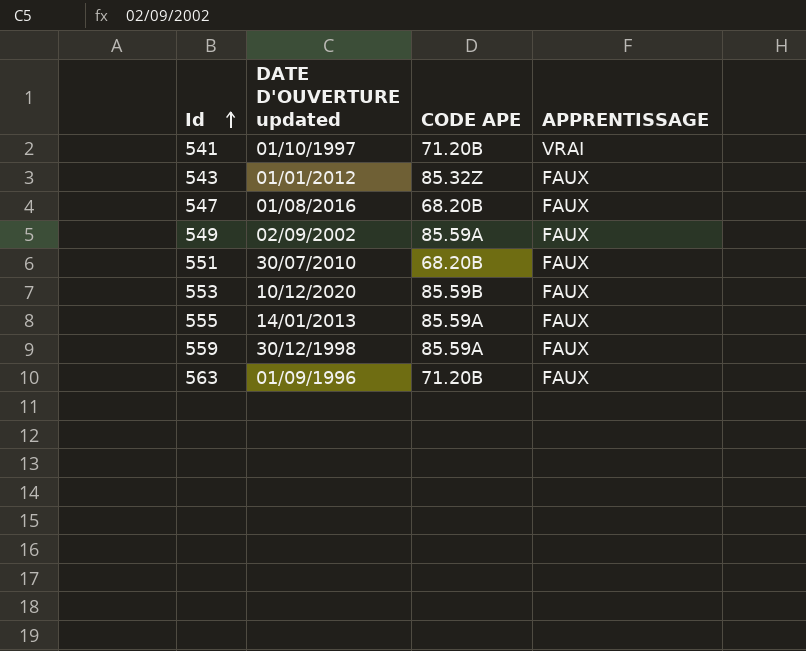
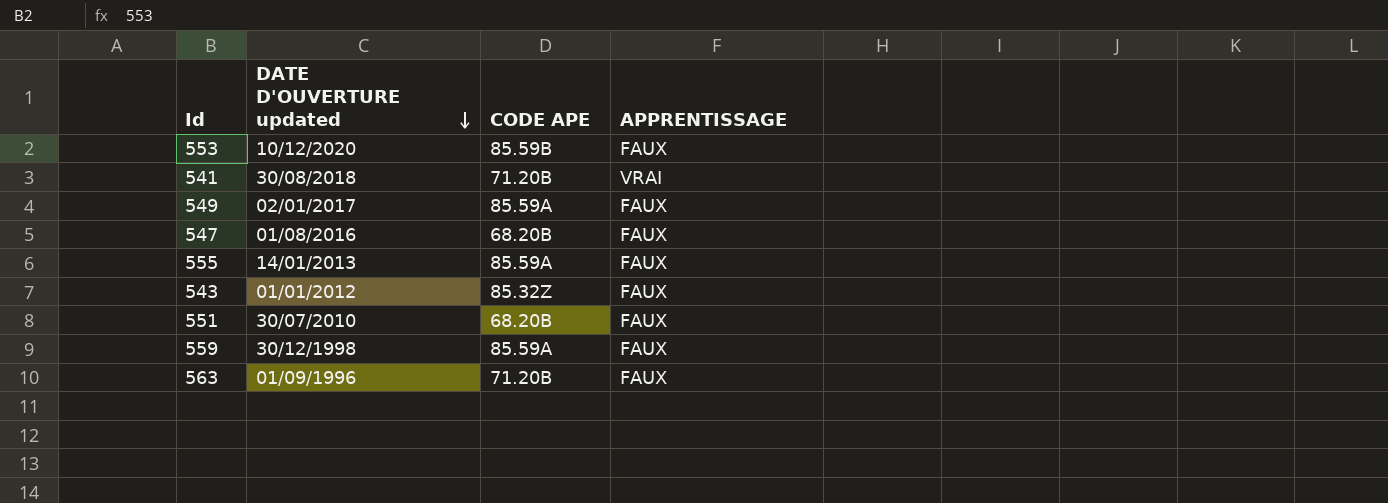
row order: Id ascending -> DATE D'OUVERTURE updated descending
541 | DATE D'OUVERTURE updated: 01/10/1997 -> 30/08/2018
549 | DATE D'OUVERTURE updated: 02/09/2002 -> 02/01/2017

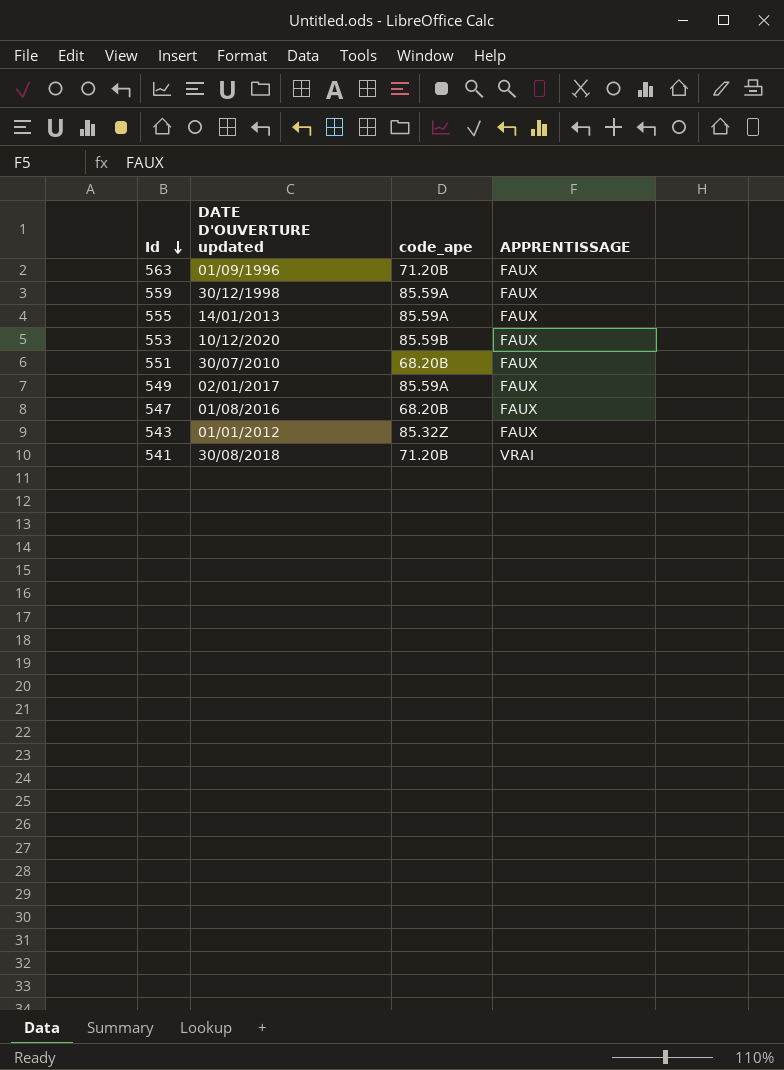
row order: DATE D'OUVERTURE updated descending -> Id descending
column name: CODE APE -> code_ape

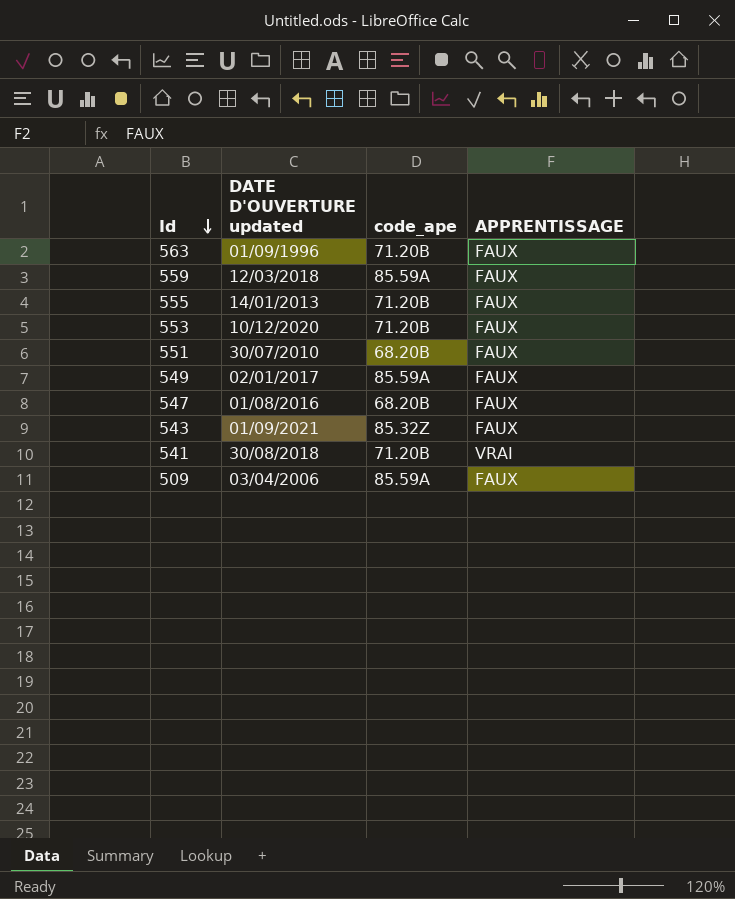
559 | DATE D'OUVERTURE updated: 30/12/1998 -> 12/03/2018
555 | code_ape: 85.59A -> 71.20B
553 | code_ape: 85.59B -> 71.20B
543 | DATE D'OUVERTURE updated: 01/01/2012 -> 01/09/2021
row 509: none -> 03/04/2006 | 85.59A | FAUX

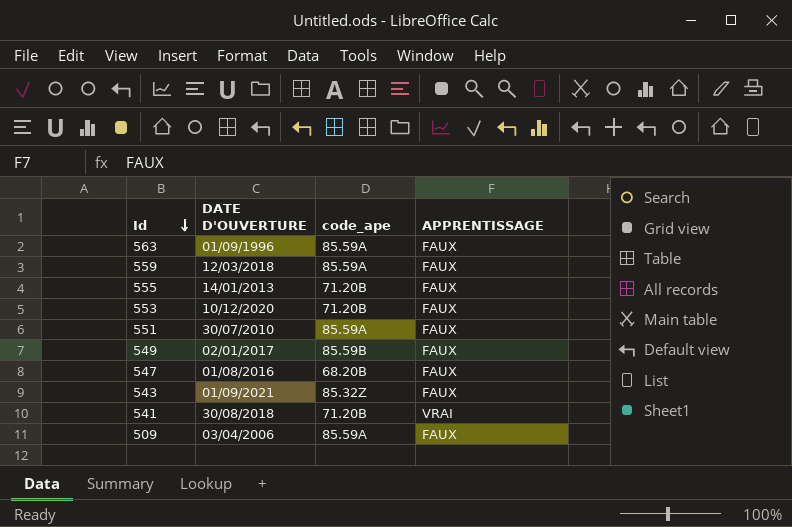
column name: DATE D'OUVERTURE updated -> DATE D'OUVERTURE
563 | code_ape: 71.20B -> 85.59A
551 | code_ape: 68.20B -> 85.59A
549 | code_ape: 85.59A -> 85.59B

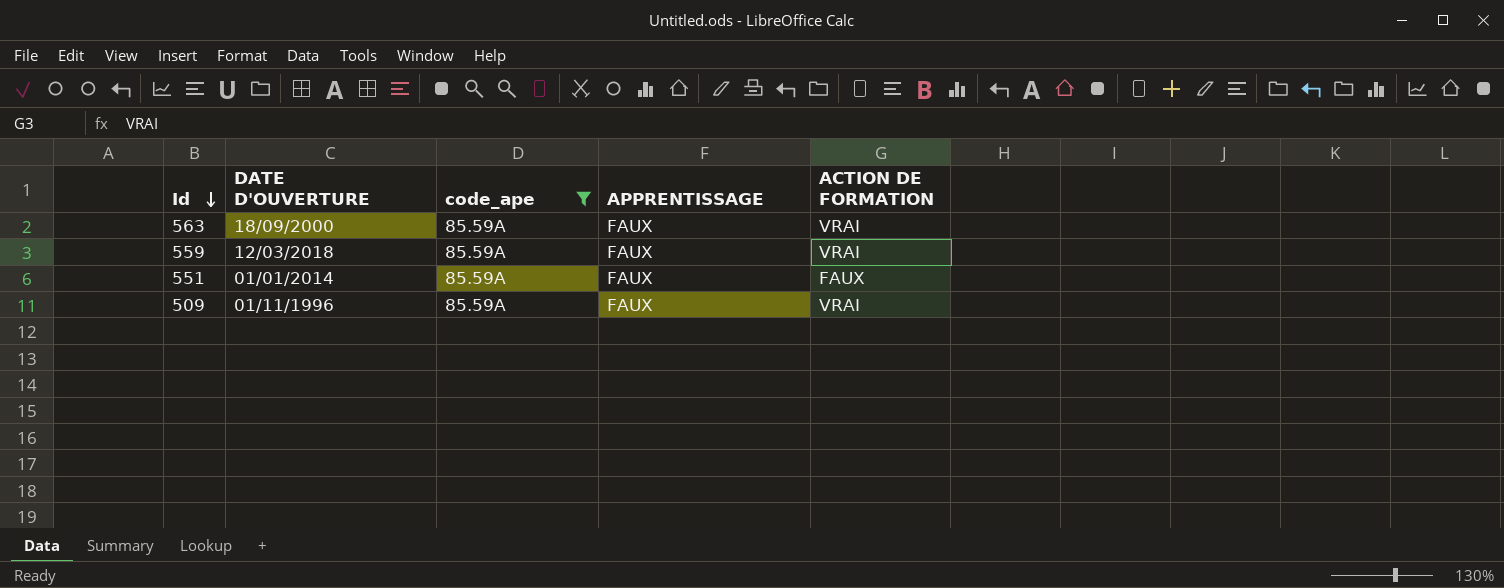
filter: none -> code_ape = 85.59A
column ACTION DE FORMATION | position: none -> 5
563 | DATE D'OUVERTURE: 01/09/1996 -> 18/09/2000
551 | DATE D'OUVERTURE: 30/07/2010 -> 01/01/2014
509 | DATE D'OUVERTURE: 03/04/2006 -> 01/11/1996

